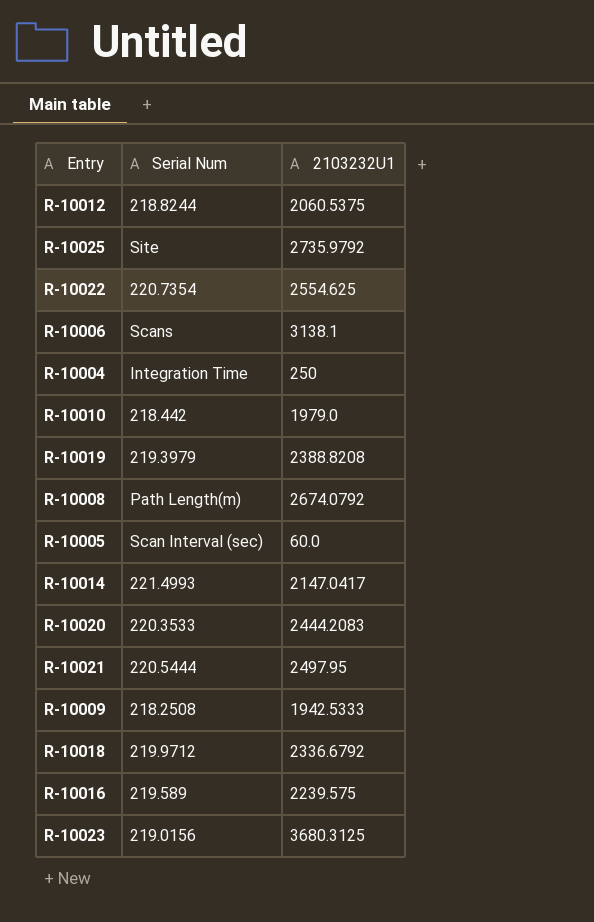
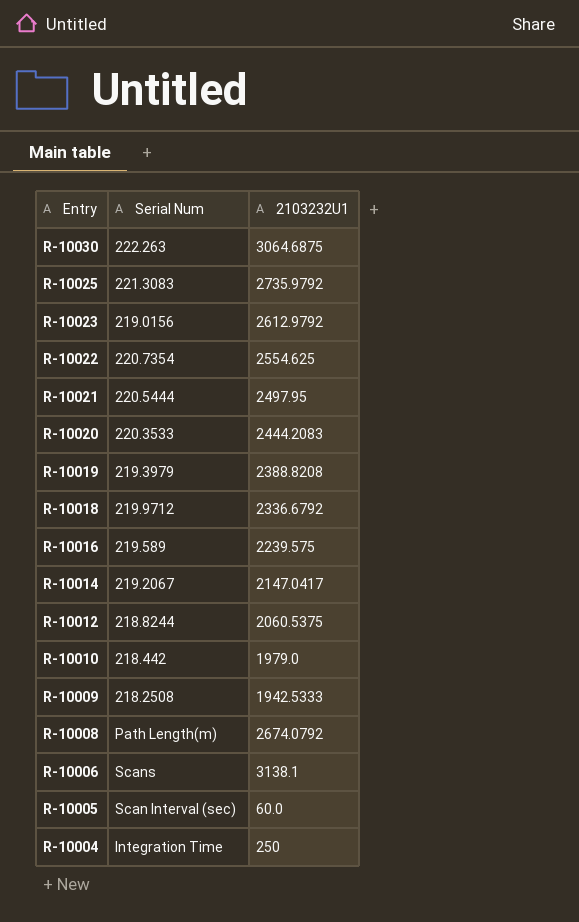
row order: none -> Entry descending
row R-10030: none -> 222.263 | 3064.6875
R-10025 | Serial Num: Site -> 221.3083
R-10023 | 2103232U1: 3680.3125 -> 2612.9792
R-10014 | Serial Num: 221.4993 -> 219.2067

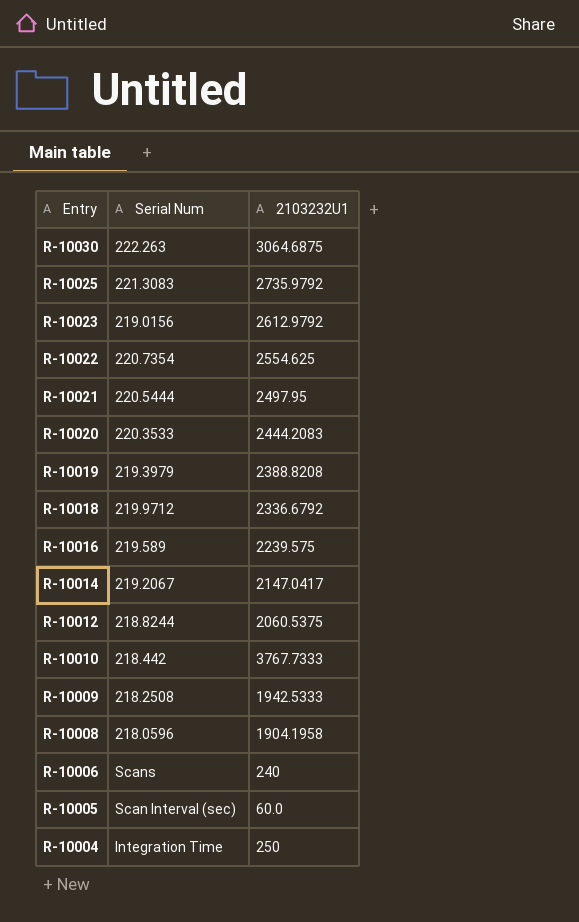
R-10010 | 2103232U1: 1979.0 -> 3767.7333
R-10008 | Serial Num: Path Length(m) -> 218.0596
R-10008 | 2103232U1: 2674.0792 -> 1904.1958
R-10006 | 2103232U1: 3138.1 -> 240

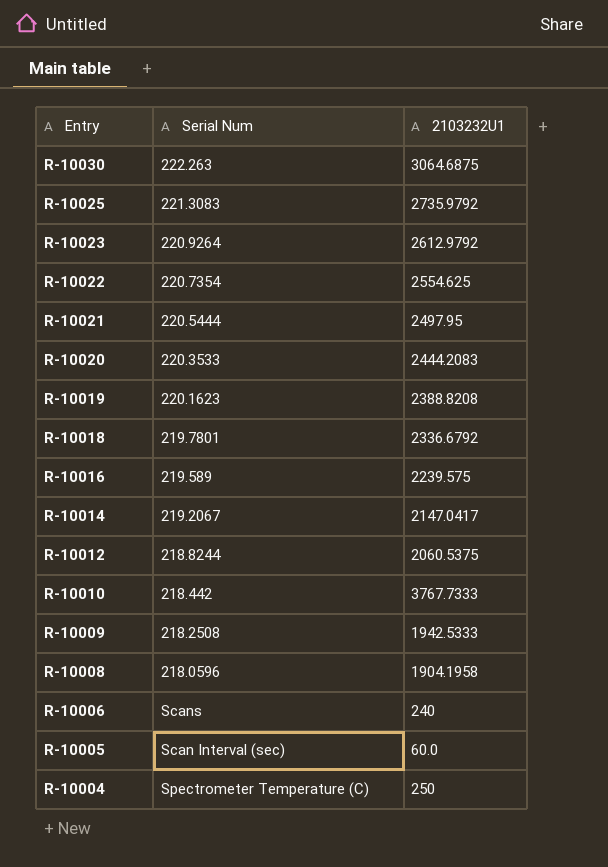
R-10023 | Serial Num: 219.0156 -> 220.9264
R-10019 | Serial Num: 219.3979 -> 220.1623
R-10018 | Serial Num: 219.9712 -> 219.7801
R-10004 | Serial Num: Integration Time -> Spectrometer Temperature (C)

